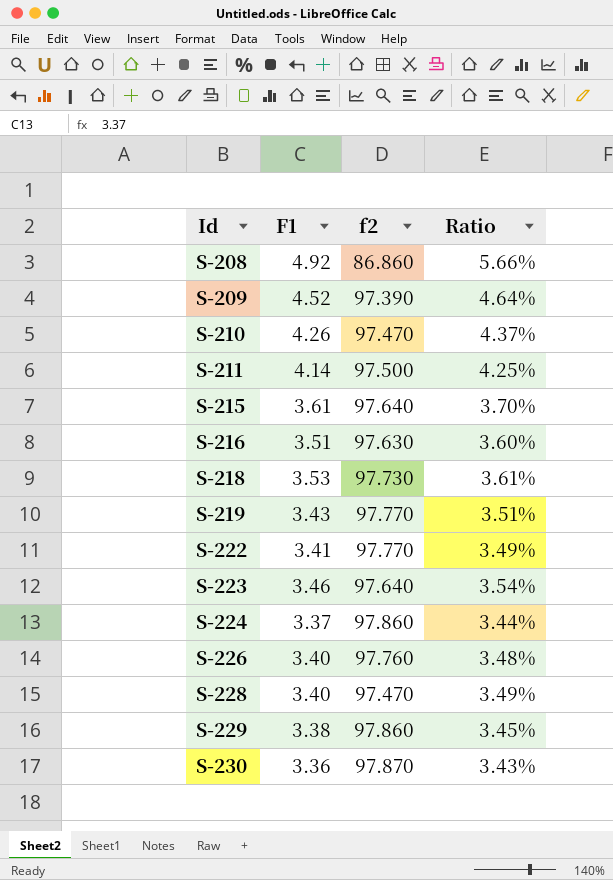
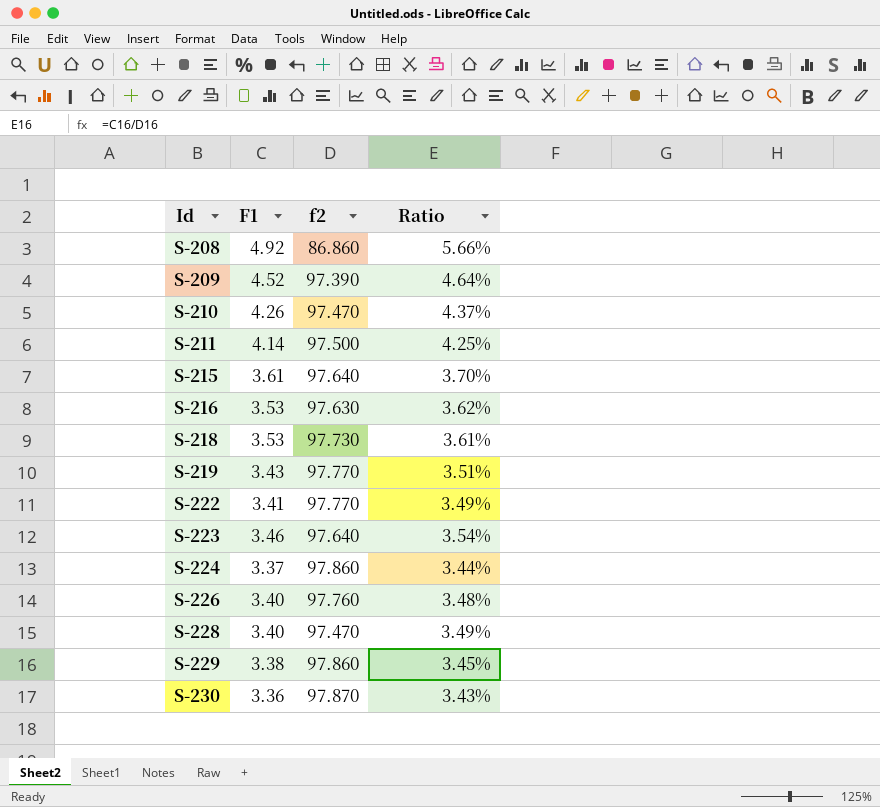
S-216 | F1: 3.51 -> 3.53
S-216 | Ratio: 3.60% -> 3.62%

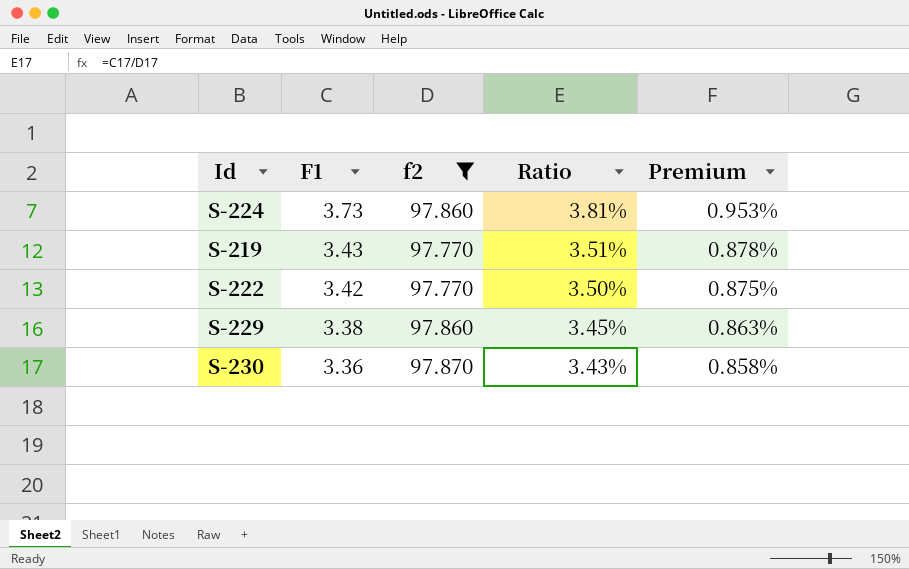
filter: none -> f2 >= 97.770
row order: Id ascending -> F1 descending
column Premium | formula: none -> [Ratio] * 0.25
S-224 | F1: 3.37 -> 3.73
S-224 | Ratio: 3.44% -> 3.81%
S-222 | F1: 3.41 -> 3.42
S-222 | Ratio: 3.49% -> 3.50%

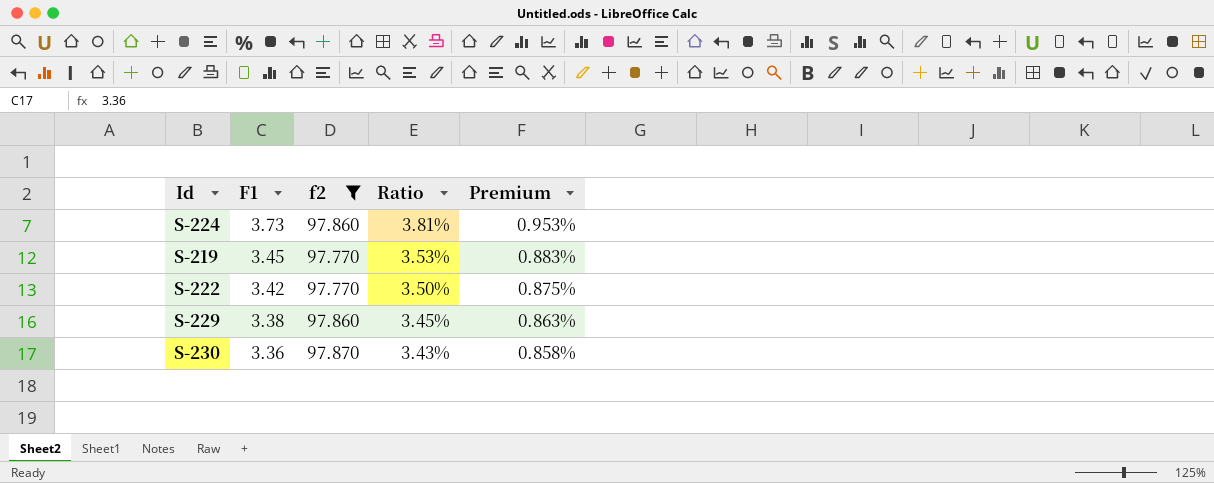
S-219 | F1: 3.43 -> 3.45
S-219 | Ratio: 3.51% -> 3.53%
S-219 | Premium: 0.878% -> 0.883%

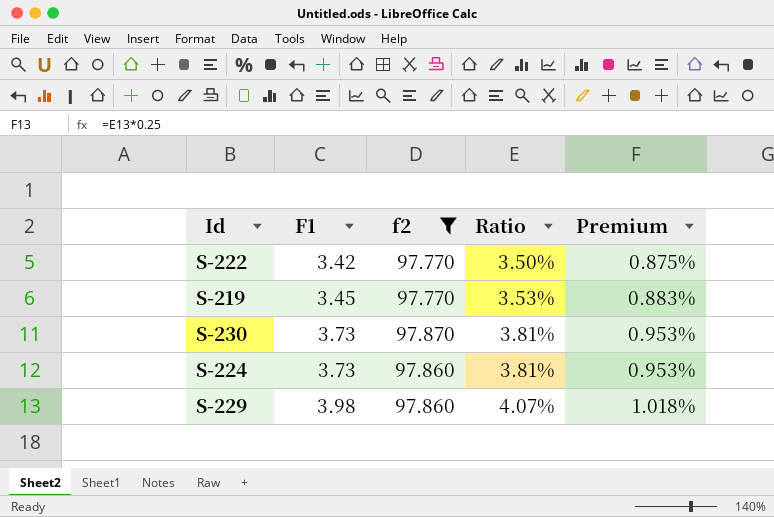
row order: F1 descending -> F1 ascending
S-230 | F1: 3.36 -> 3.73
S-230 | Ratio: 3.43% -> 3.81%
S-230 | Premium: 0.858% -> 0.953%
S-229 | F1: 3.38 -> 3.98
S-229 | Ratio: 3.45% -> 4.07%
S-229 | Premium: 0.863% -> 1.018%

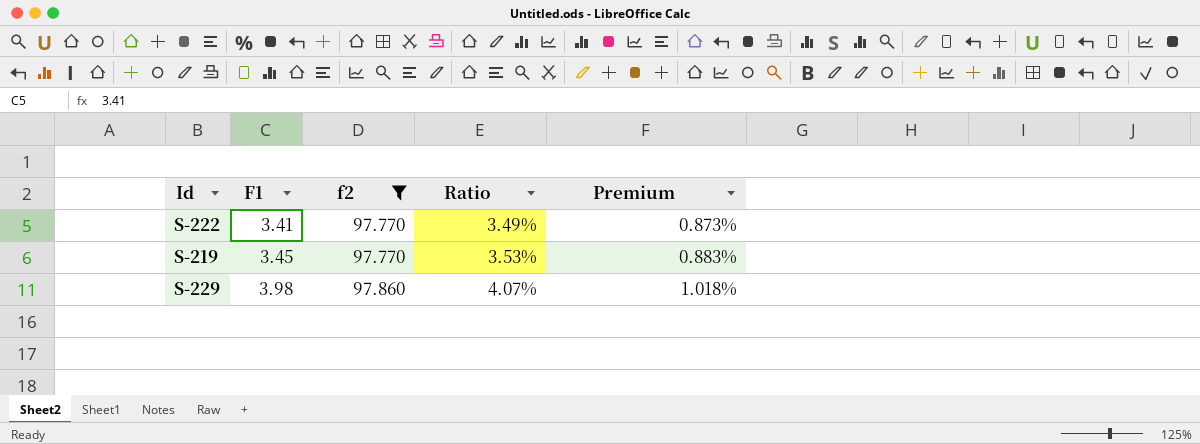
row S-230: 3.73 | 97.870 | 3.81% | 0.953% -> none
row S-224: 3.73 | 97.860 | 3.81% | 0.953% -> none
S-222 | F1: 3.42 -> 3.41
S-222 | Ratio: 3.50% -> 3.49%
S-222 | Premium: 0.875% -> 0.873%

